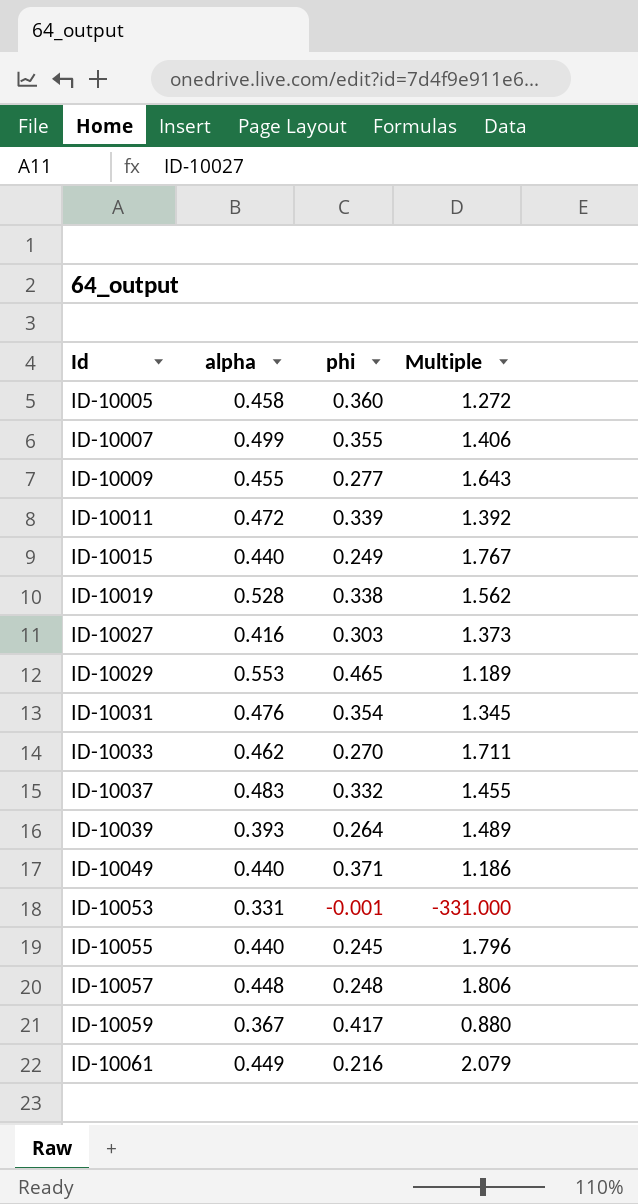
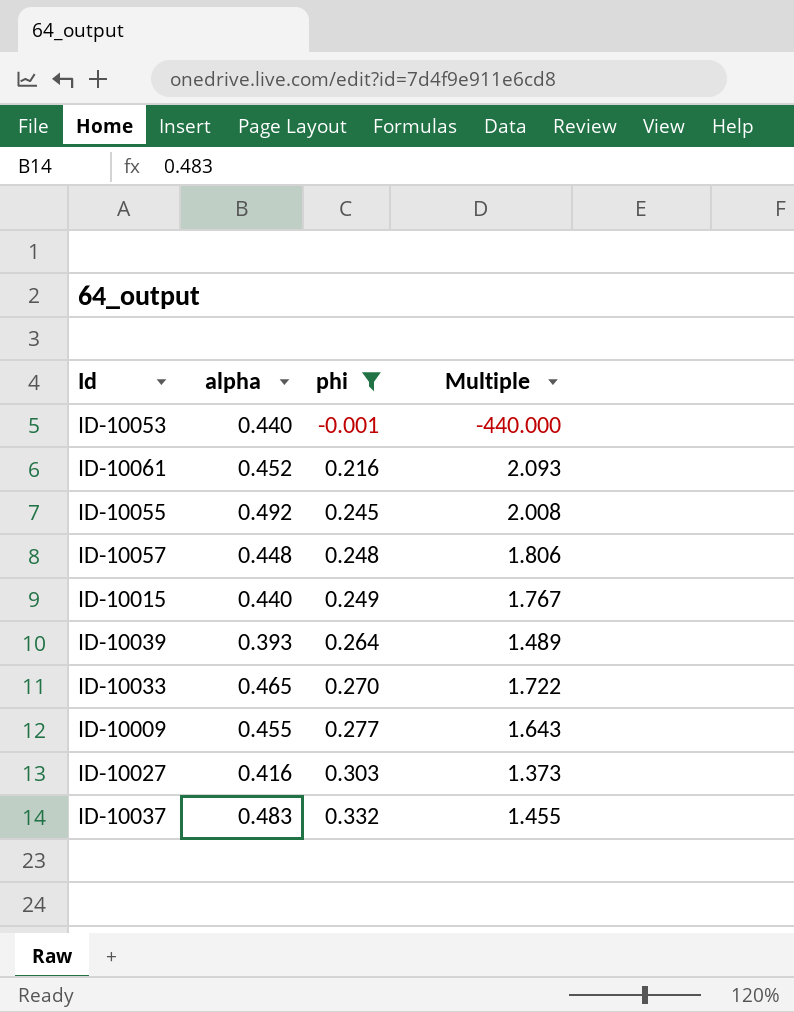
filter: none -> phi <= 0.332
row order: Id ascending -> phi ascending
ID-10053 | alpha: 0.331 -> 0.440
ID-10053 | Multiple: -331.000 -> -440.000
ID-10061 | alpha: 0.449 -> 0.452
ID-10061 | Multiple: 2.079 -> 2.093
ID-10055 | alpha: 0.440 -> 0.492
ID-10055 | Multiple: 1.796 -> 2.008
ID-10033 | alpha: 0.462 -> 0.465
ID-10033 | Multiple: 1.711 -> 1.722

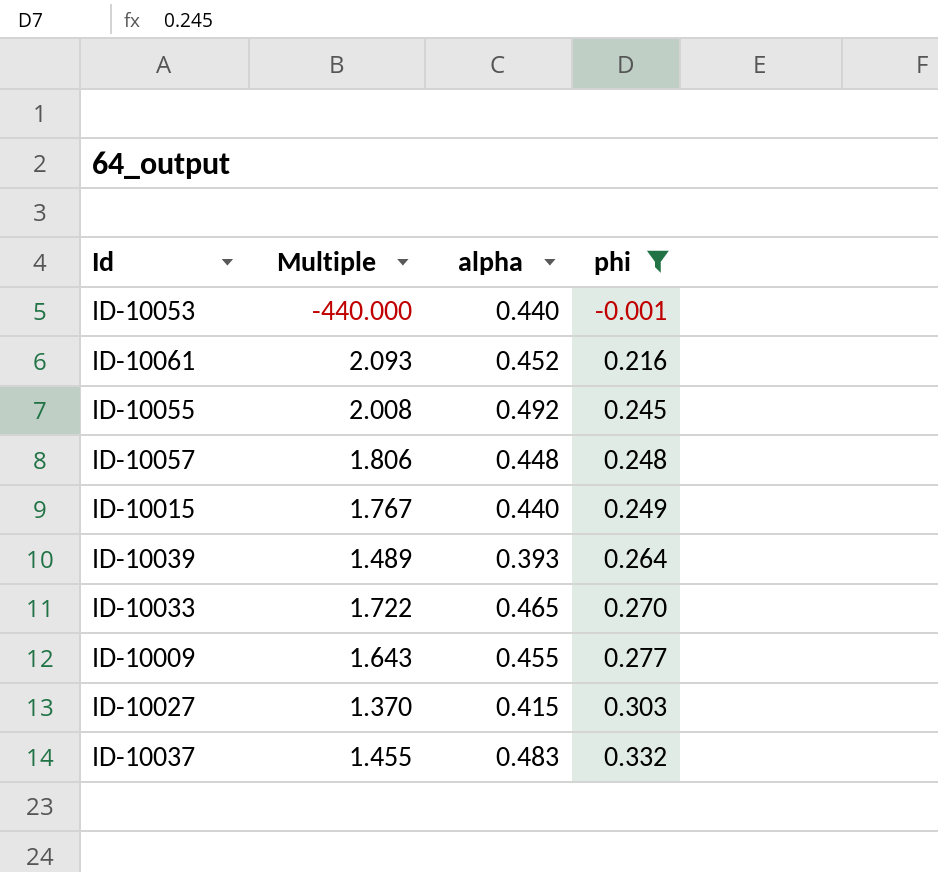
column Multiple | position: 4 -> 2
ID-10027 | Multiple: 1.373 -> 1.370
ID-10027 | alpha: 0.416 -> 0.415

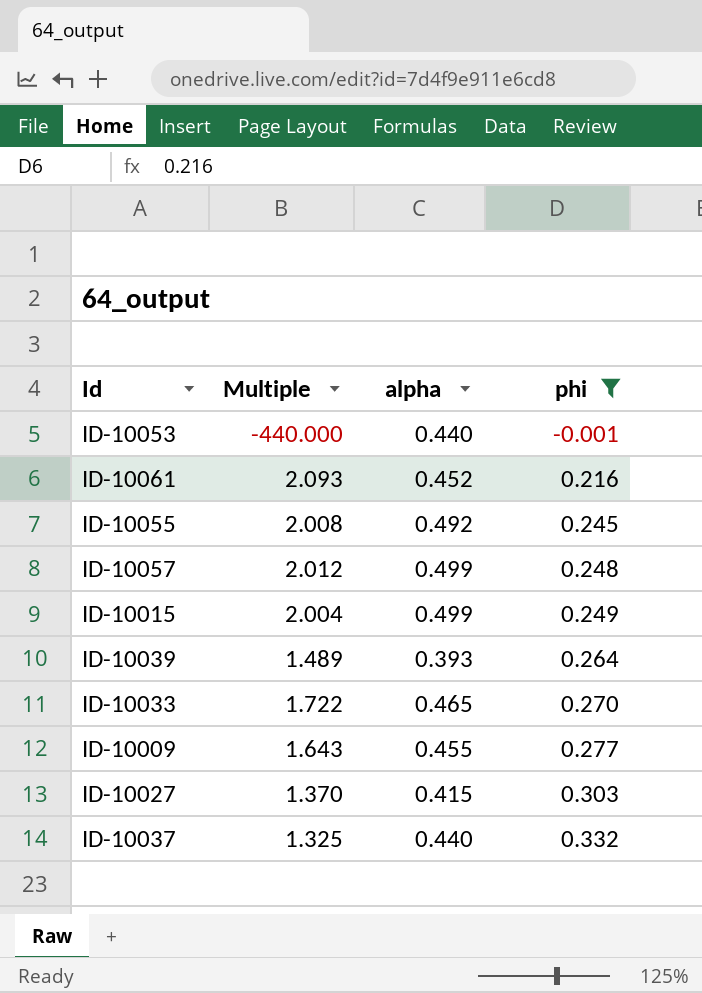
ID-10057 | Multiple: 1.806 -> 2.012
ID-10057 | alpha: 0.448 -> 0.499
ID-10015 | Multiple: 1.767 -> 2.004
ID-10015 | alpha: 0.440 -> 0.499
ID-10037 | Multiple: 1.455 -> 1.325
ID-10037 | alpha: 0.483 -> 0.440

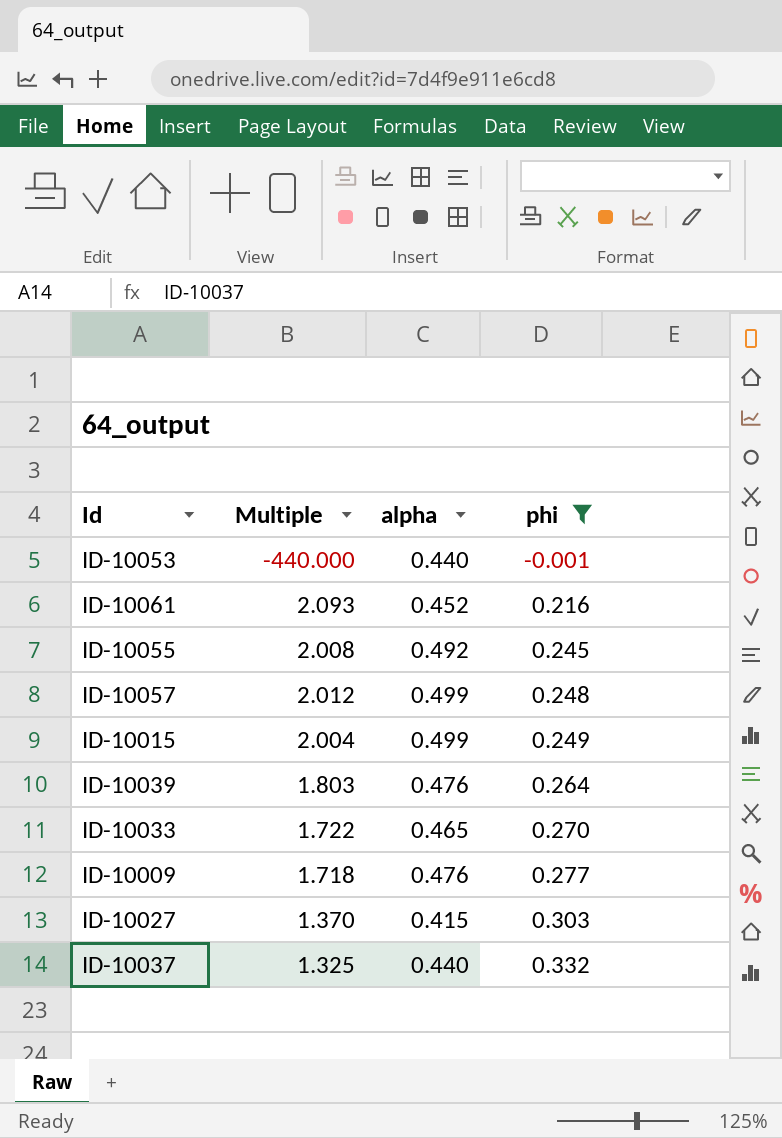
ID-10039 | Multiple: 1.489 -> 1.803
ID-10039 | alpha: 0.393 -> 0.476
ID-10009 | Multiple: 1.643 -> 1.718
ID-10009 | alpha: 0.455 -> 0.476

